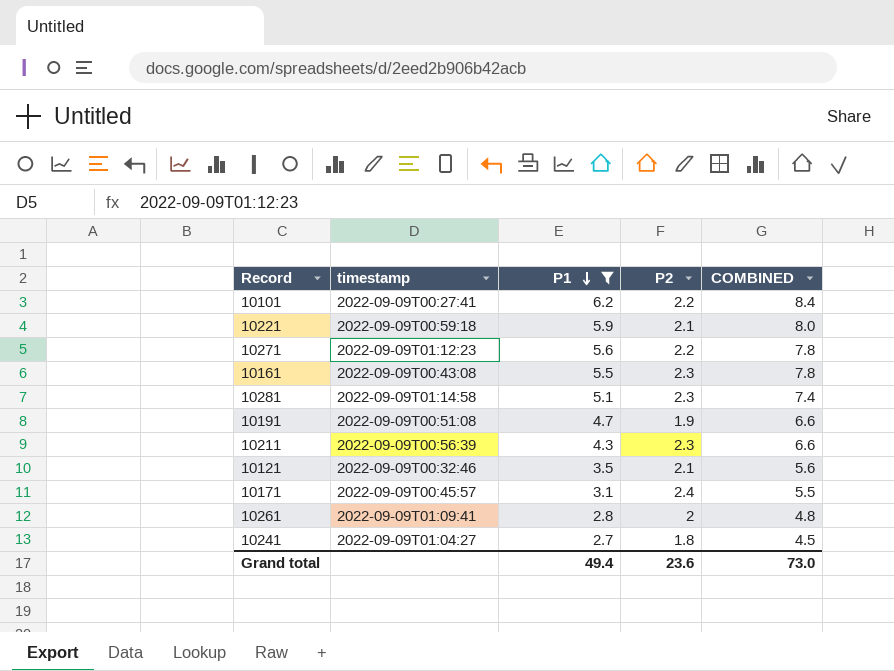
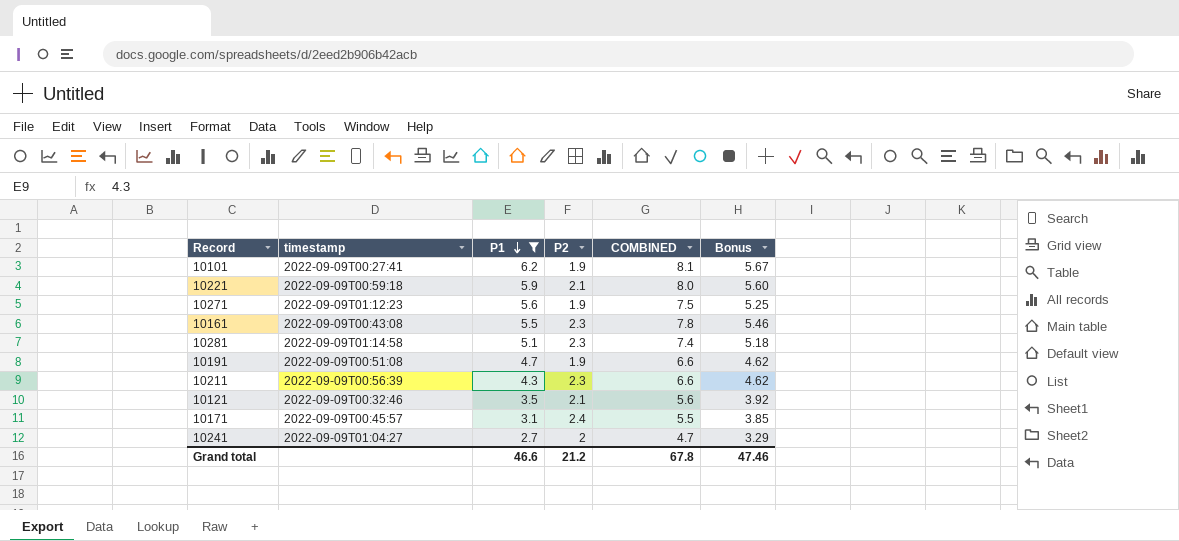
column Bonus | formula: none -> [COMBINED] * 0.7
row 10261: 2022-09-09T01:09:41 | 2.8 | 2 | 4.8 -> none
10101 | P2: 2.2 -> 1.9
10101 | COMBINED: 8.4 -> 8.1
10271 | P2: 2.2 -> 1.9
10271 | COMBINED: 7.8 -> 7.5
10241 | P2: 1.8 -> 2
10241 | COMBINED: 4.5 -> 4.7
Grand total | P1: 49.4 -> 46.6
Grand total | P2: 23.6 -> 21.2
Grand total | COMBINED: 73.0 -> 67.8

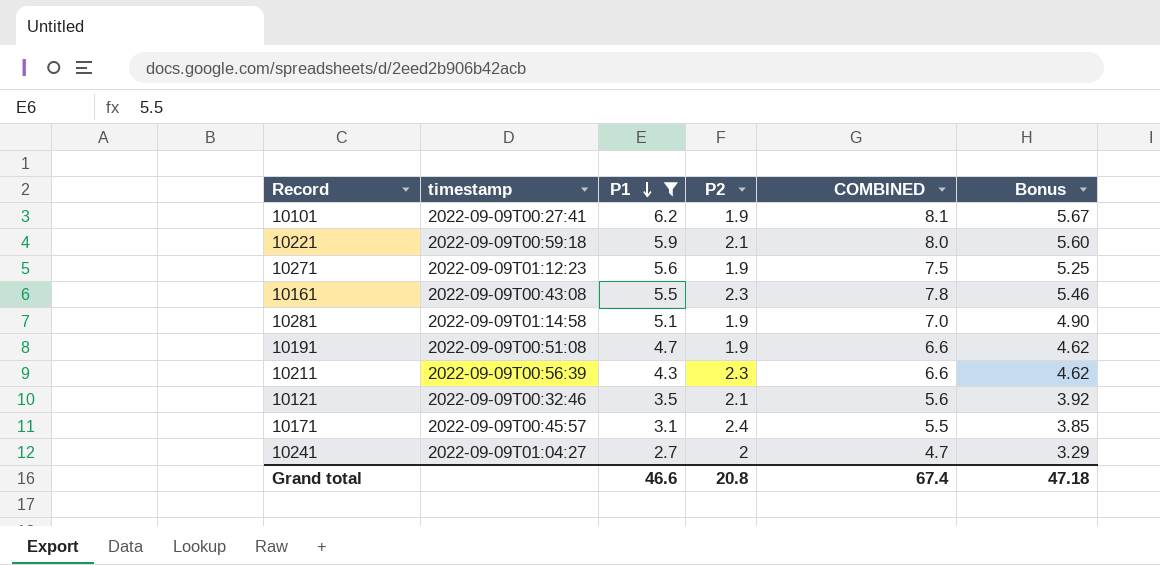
10281 | P2: 2.3 -> 1.9
10281 | COMBINED: 7.4 -> 7.0
10281 | Bonus: 5.18 -> 4.90
Grand total | P2: 21.2 -> 20.8
Grand total | COMBINED: 67.8 -> 67.4
Grand total | Bonus: 47.46 -> 47.18

